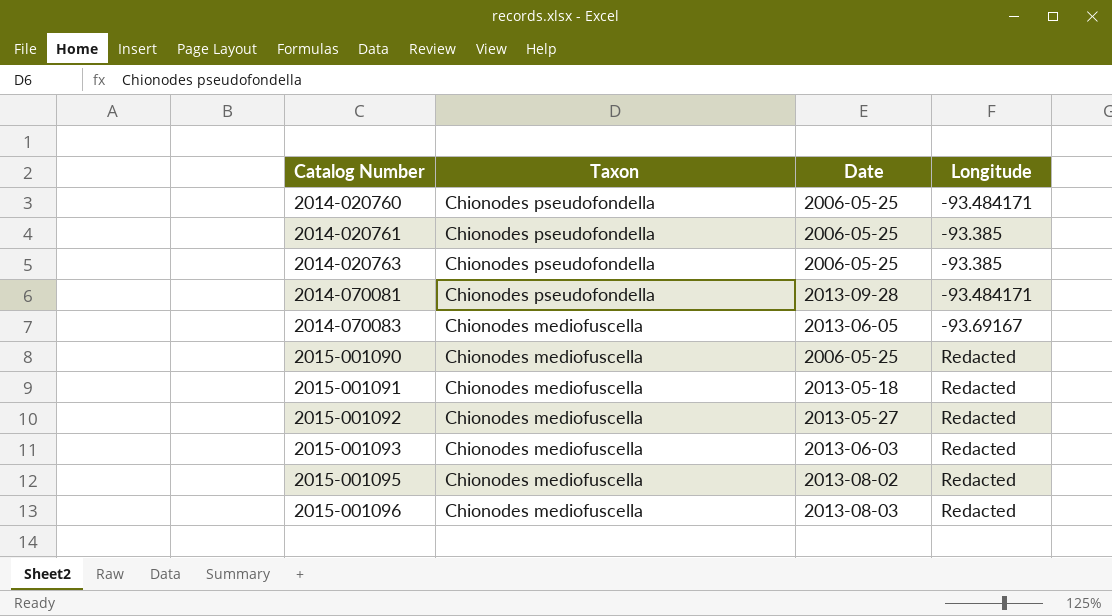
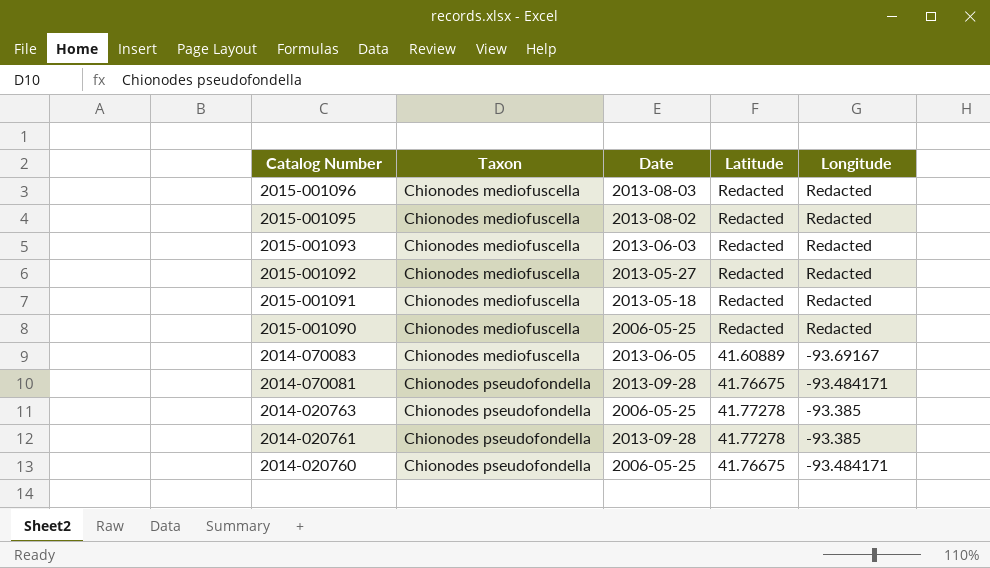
row order: Catalog Number ascending -> Catalog Number descending
column Latitude | position: none -> 4
2014-020761 | Date: 2006-05-25 -> 2013-09-28

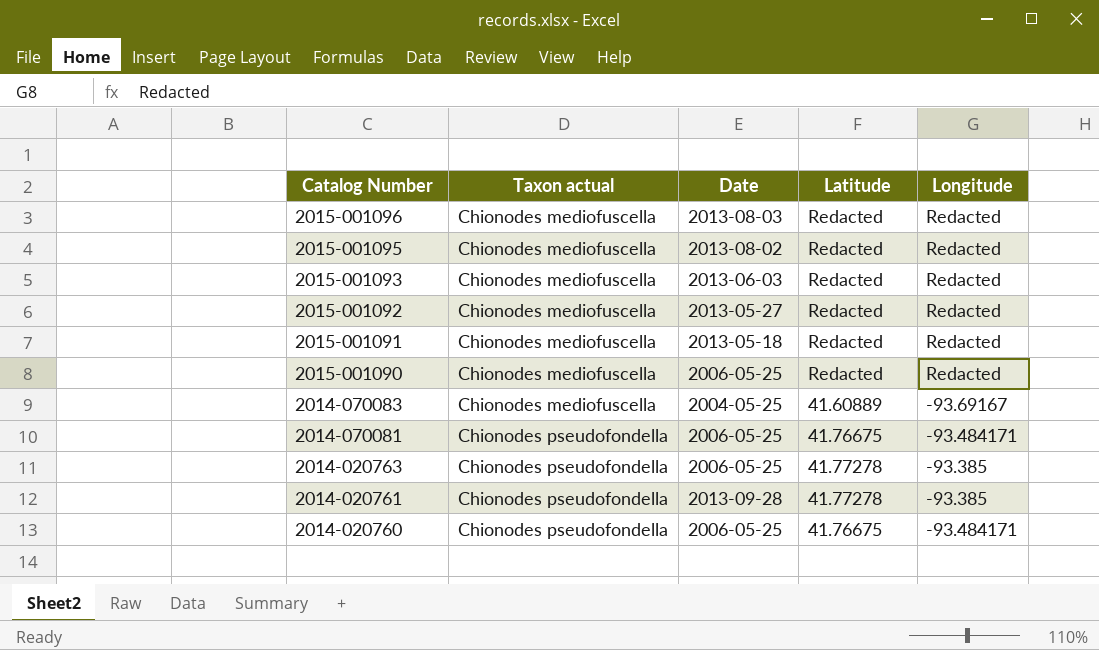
column name: Taxon -> Taxon actual
2014-070083 | Date: 2013-06-05 -> 2004-05-25
2014-070081 | Date: 2013-09-28 -> 2006-05-25

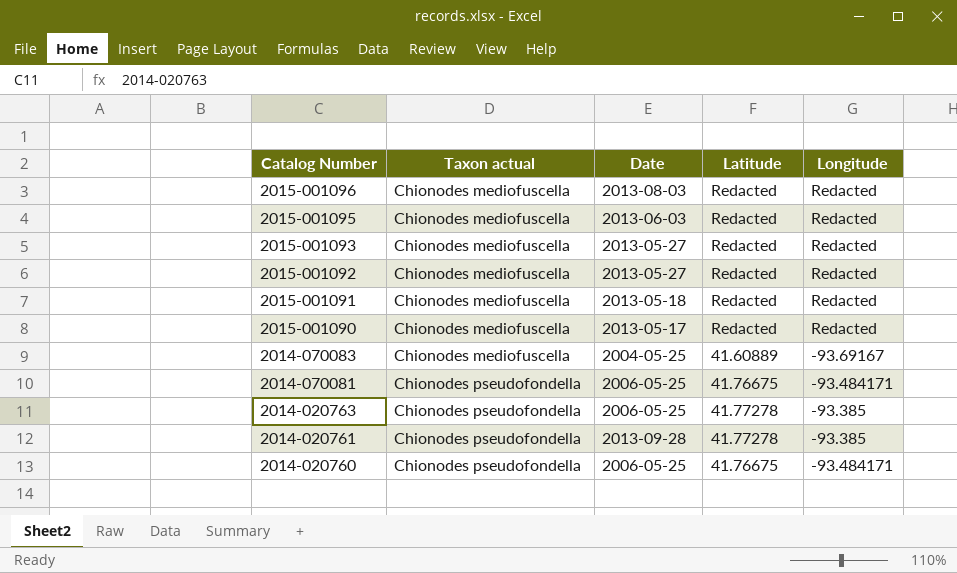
2015-001095 | Date: 2013-08-02 -> 2013-06-03
2015-001093 | Date: 2013-06-03 -> 2013-05-27
2015-001090 | Date: 2006-05-25 -> 2013-05-17

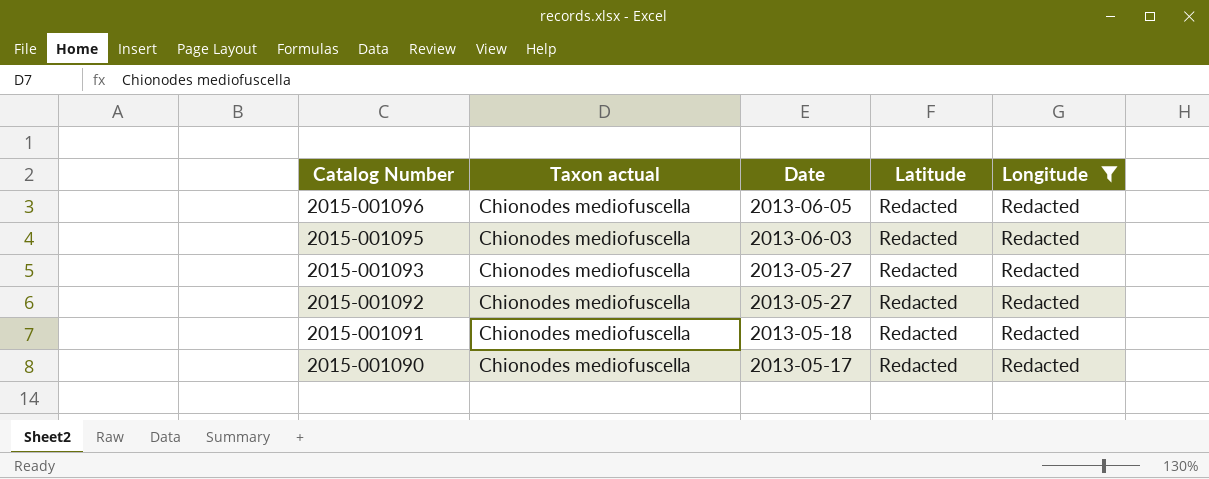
filter: none -> Longitude = Redacted
2015-001096 | Date: 2013-08-03 -> 2013-06-05

